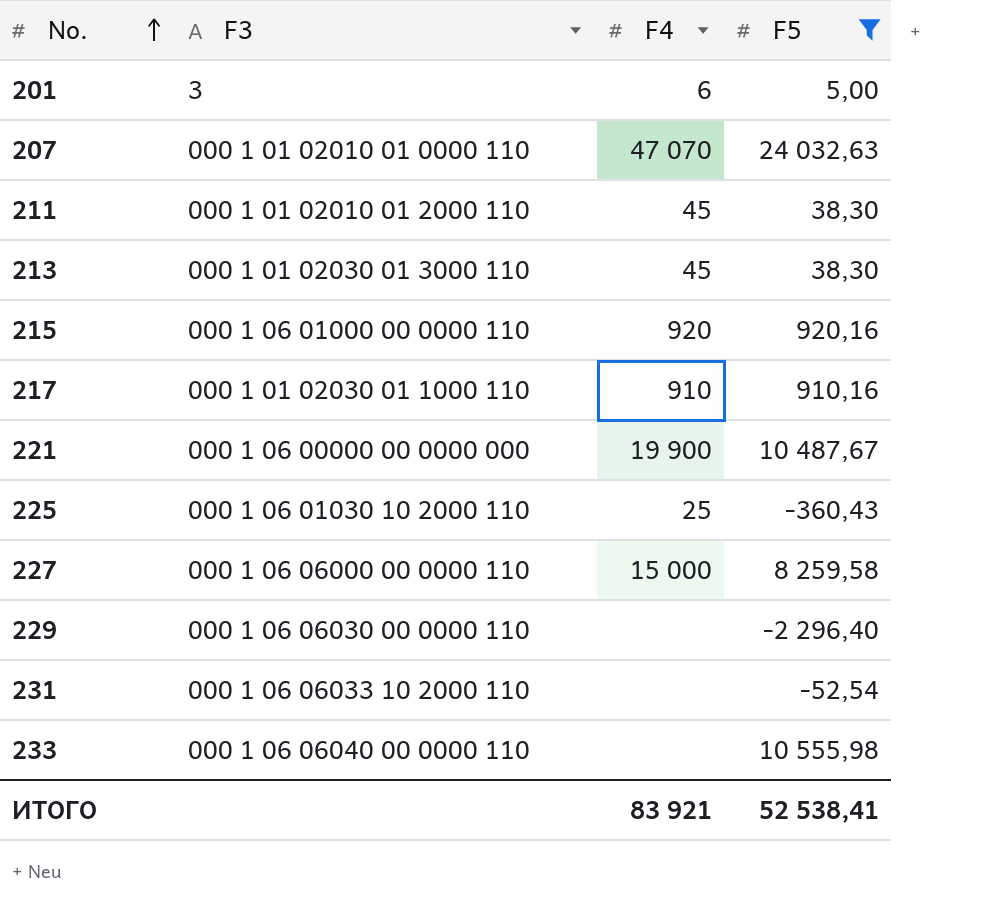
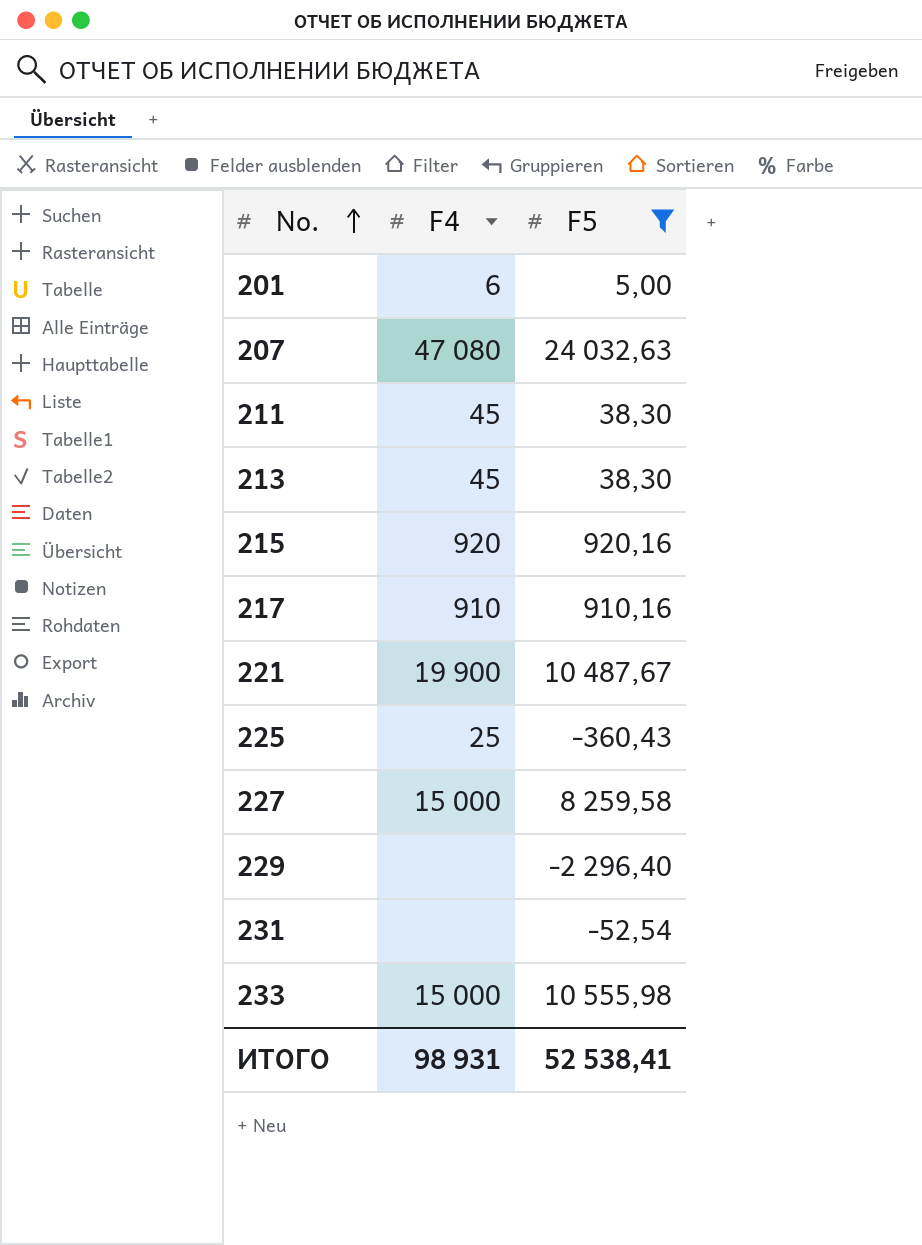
column F3 | position: 2 -> none
207 | F4: 47 070 -> 47 080
233 | F4: none -> 15 000
ИТОГО | F4: 83 921 -> 98 931

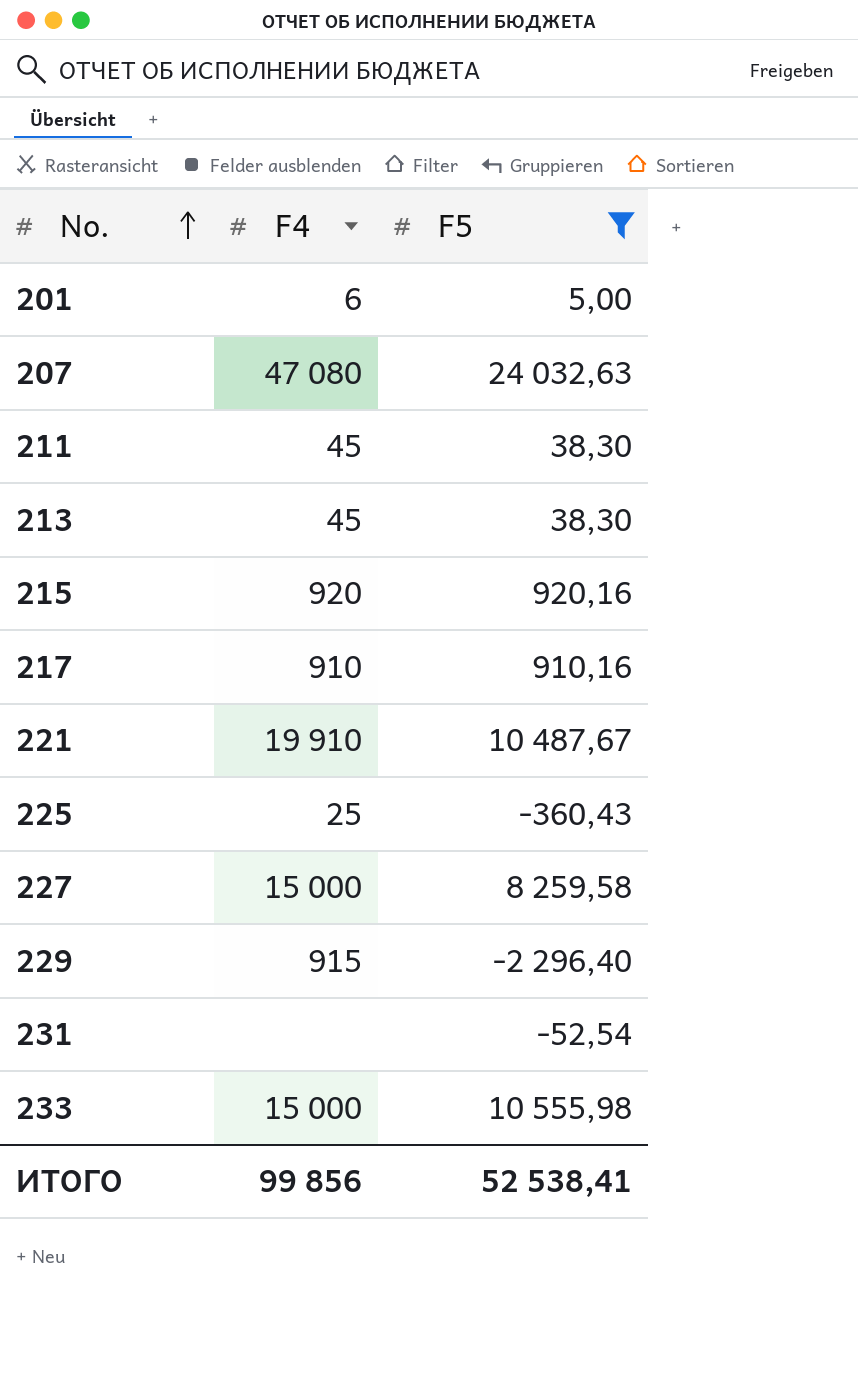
221 | F4: 19 900 -> 19 910
229 | F4: none -> 915
ИТОГО | F4: 98 931 -> 99 856

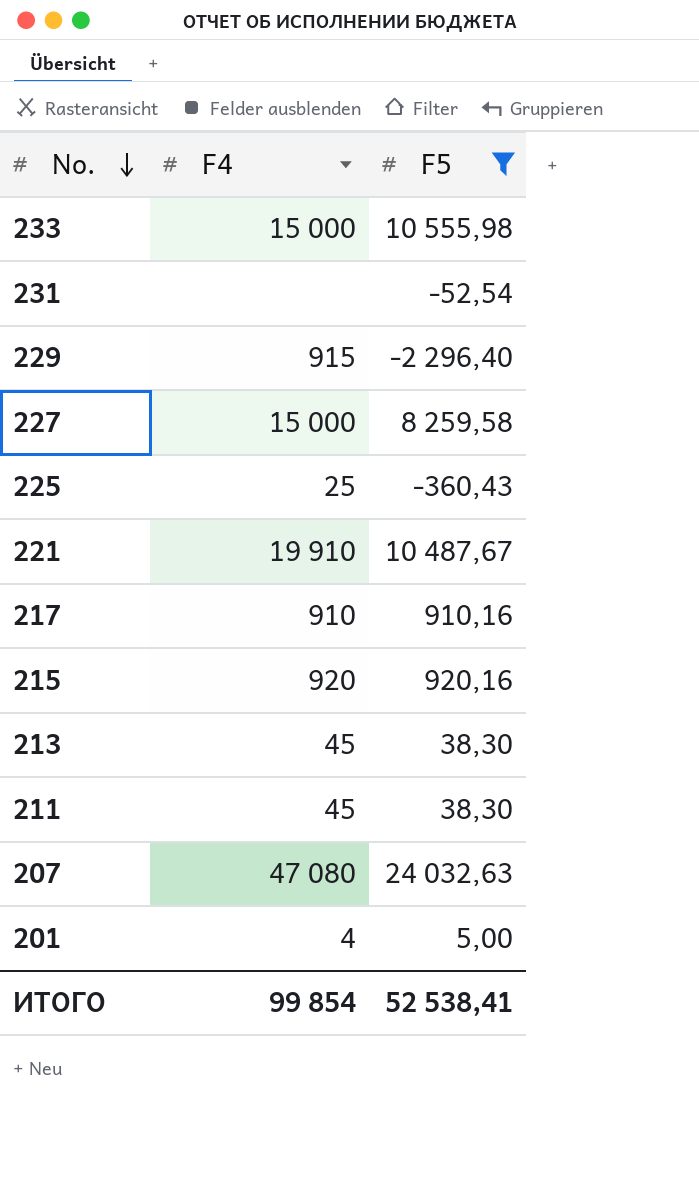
row order: No. ascending -> No. descending
201 | F4: 6 -> 4
ИТОГО | F4: 99 856 -> 99 854

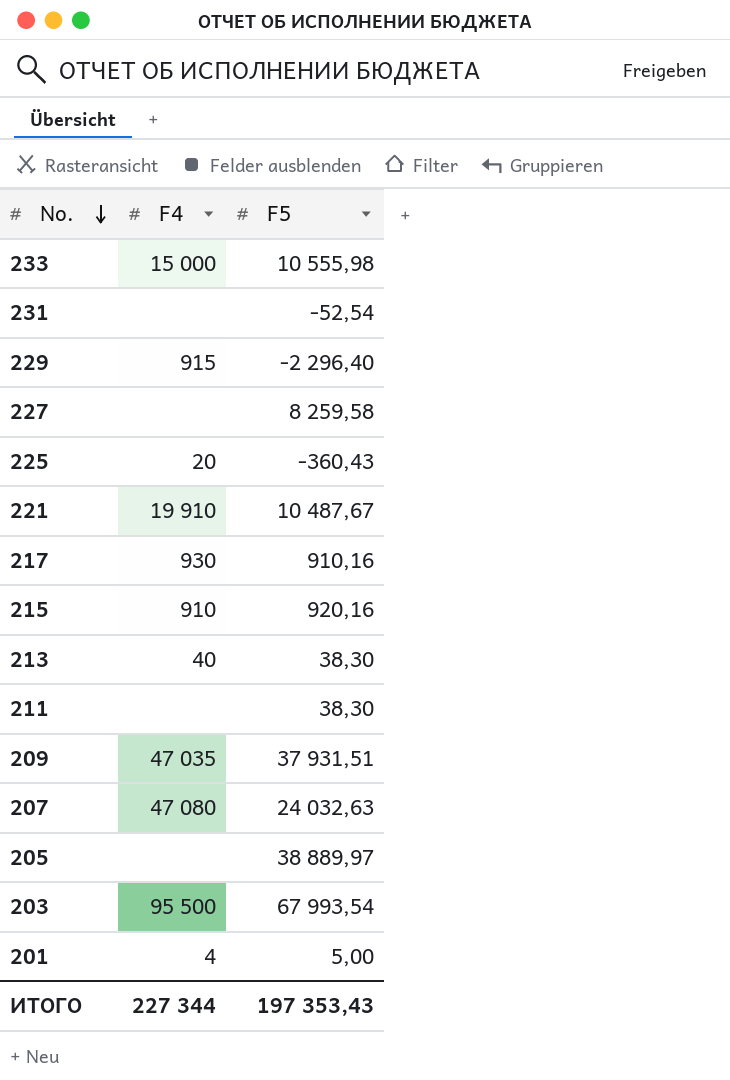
filter: F5 <= 24 032,63 -> none
227 | F4: 15 000 -> none
225 | F4: 25 -> 20
217 | F4: 910 -> 930
215 | F4: 920 -> 910
213 | F4: 45 -> 40
211 | F4: 45 -> none
ИТОГО | F4: 99 854 -> 227 344
ИТОГО | F5: 52 538,41 -> 197 353,43

